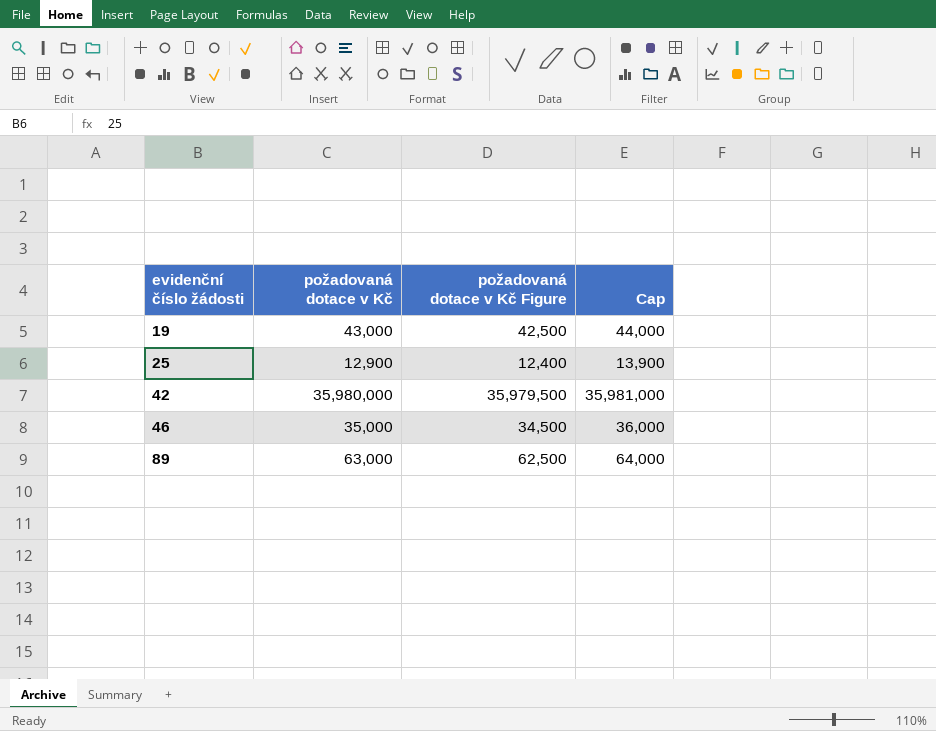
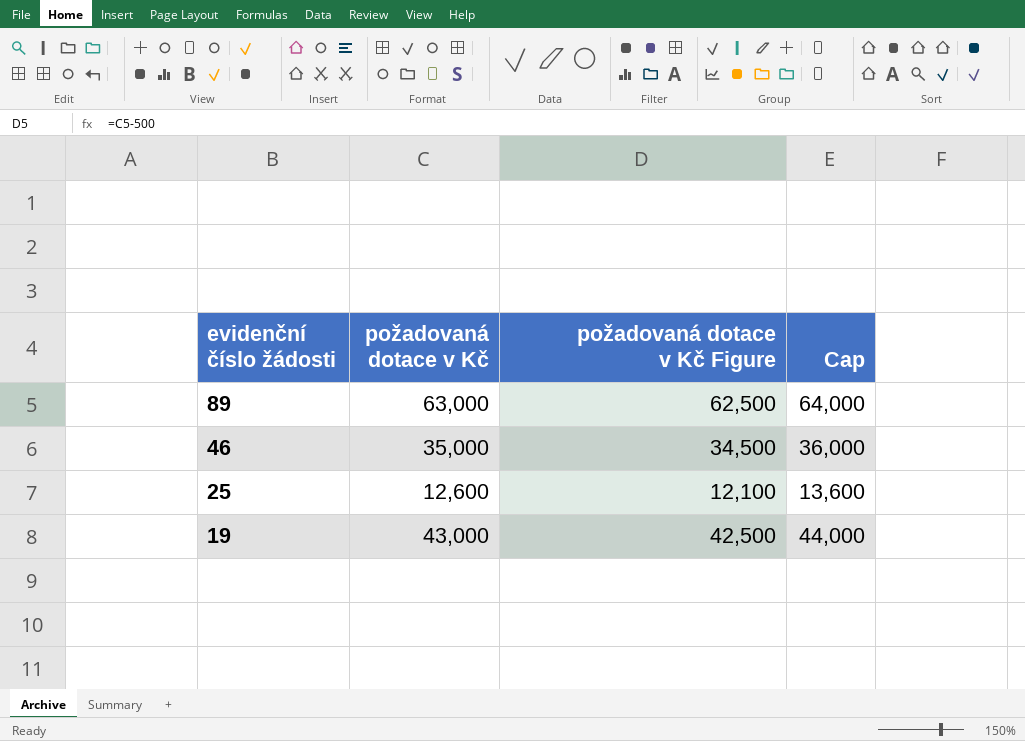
row order: evidenční číslo žádosti ascending -> evidenční číslo žádosti descending
row 42: 35,980,000 | 35,979,500 | 35,981,000 -> none
25 | požadovaná dotace v Kč: 12,900 -> 12,600
25 | požadovaná dotace v Kč Figure: 12,400 -> 12,100
25 | Cap: 13,900 -> 13,600

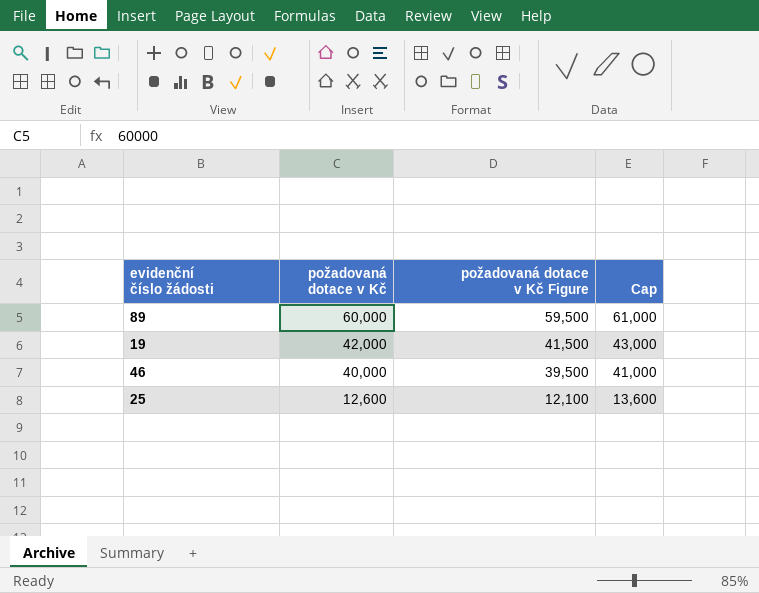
row order: evidenční číslo žádosti descending -> požadovaná dotace v Kč descending
89 | požadovaná dotace v Kč: 63,000 -> 60,000
89 | požadovaná dotace v Kč Figure: 62,500 -> 59,500
89 | Cap: 64,000 -> 61,000
19 | požadovaná dotace v Kč: 43,000 -> 42,000
19 | požadovaná dotace v Kč Figure: 42,500 -> 41,500
19 | Cap: 44,000 -> 43,000
46 | požadovaná dotace v Kč: 35,000 -> 40,000
46 | požadovaná dotace v Kč Figure: 34,500 -> 39,500
46 | Cap: 36,000 -> 41,000

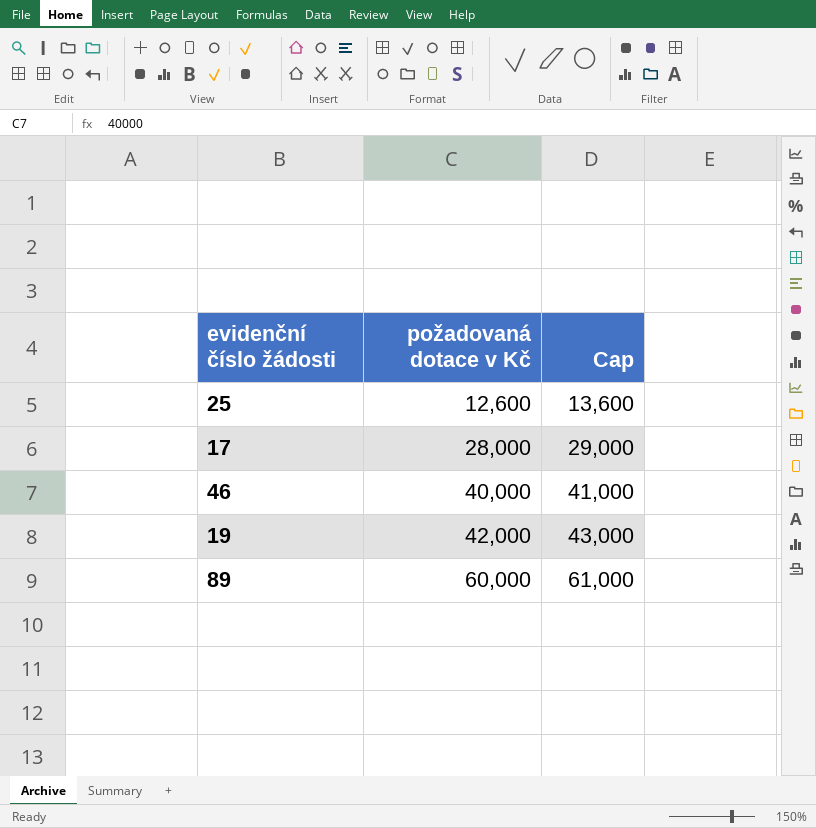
row order: požadovaná dotace v Kč descending -> požadovaná dotace v Kč ascending
column požadovaná dotace v Kč Figure | formula: [požadovaná dotace v Kč] - 500 -> none
row 17: none -> 28,000 | 29,000

